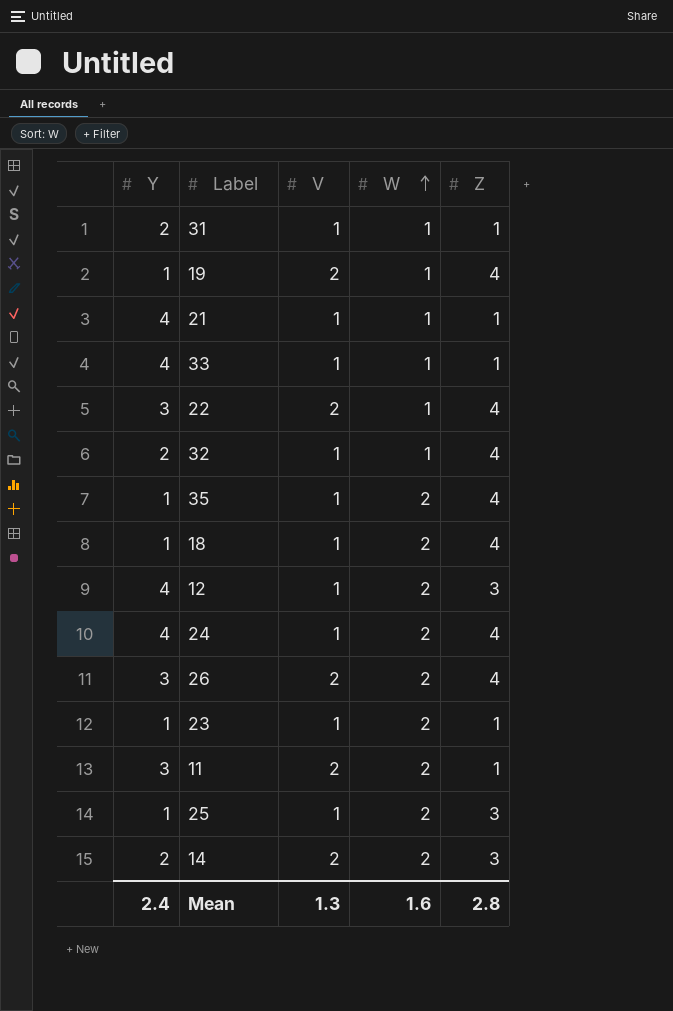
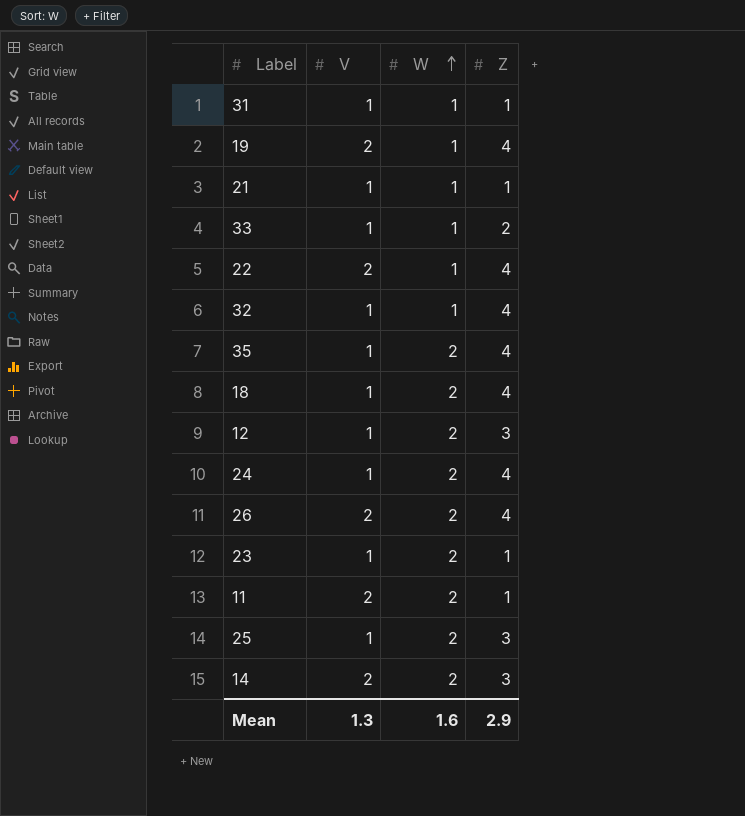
column Y | position: 1 -> none
33 | Z: 1 -> 2
Mean | Z: 2.8 -> 2.9

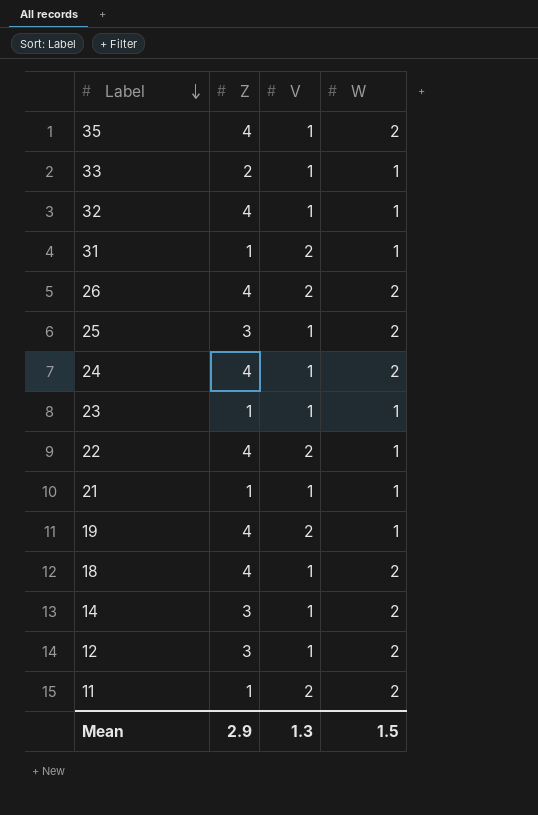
row order: W ascending -> Label descending
column Z | position: 4 -> 2
31 | V: 1 -> 2
23 | W: 2 -> 1
14 | V: 2 -> 1
Mean | W: 1.6 -> 1.5

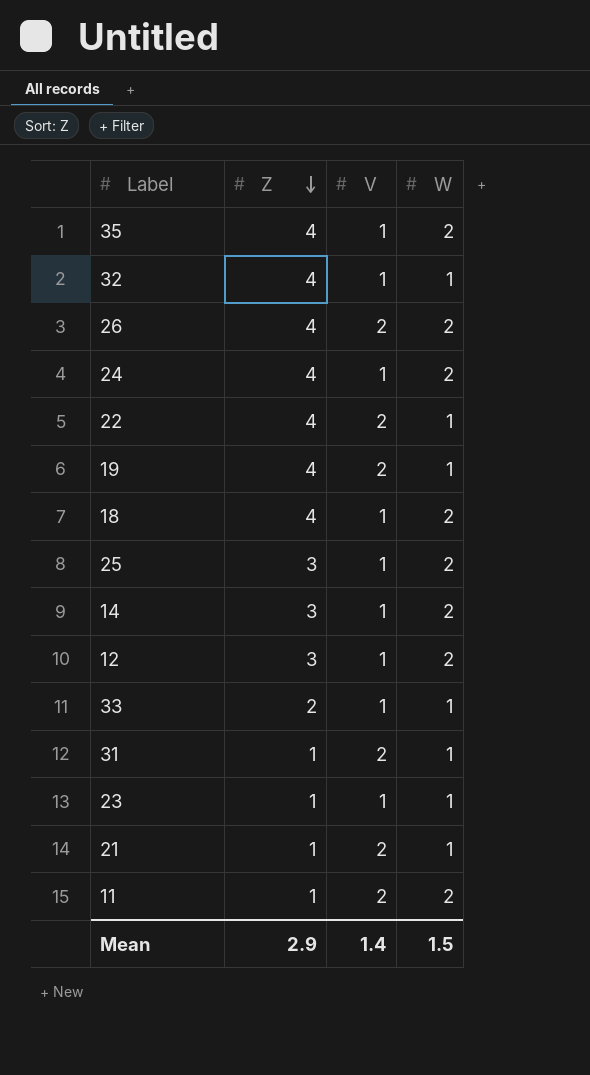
row order: Label descending -> Z descending
21 | V: 1 -> 2
Mean | V: 1.3 -> 1.4

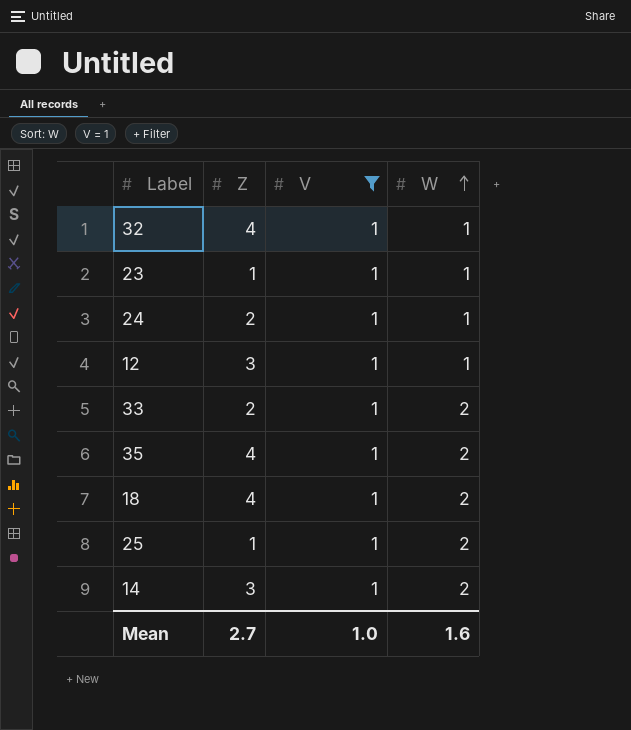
filter: none -> V = 1
row order: Z descending -> W ascending
24 | Z: 4 -> 2
24 | W: 2 -> 1
12 | W: 2 -> 1
33 | W: 1 -> 2
25 | Z: 3 -> 1
Mean | Z: 2.9 -> 2.7
Mean | V: 1.4 -> 1.0
Mean | W: 1.5 -> 1.6

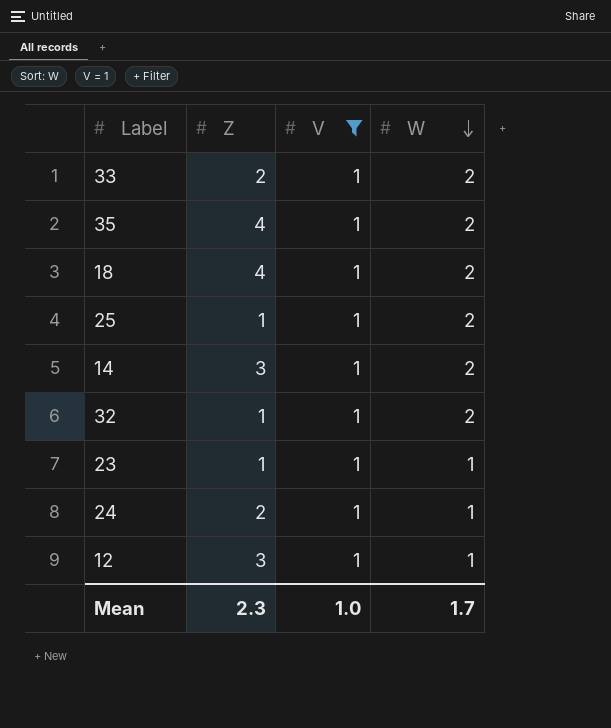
row order: W ascending -> W descending
32 | Z: 4 -> 1
32 | W: 1 -> 2
Mean | Z: 2.7 -> 2.3
Mean | W: 1.6 -> 1.7

